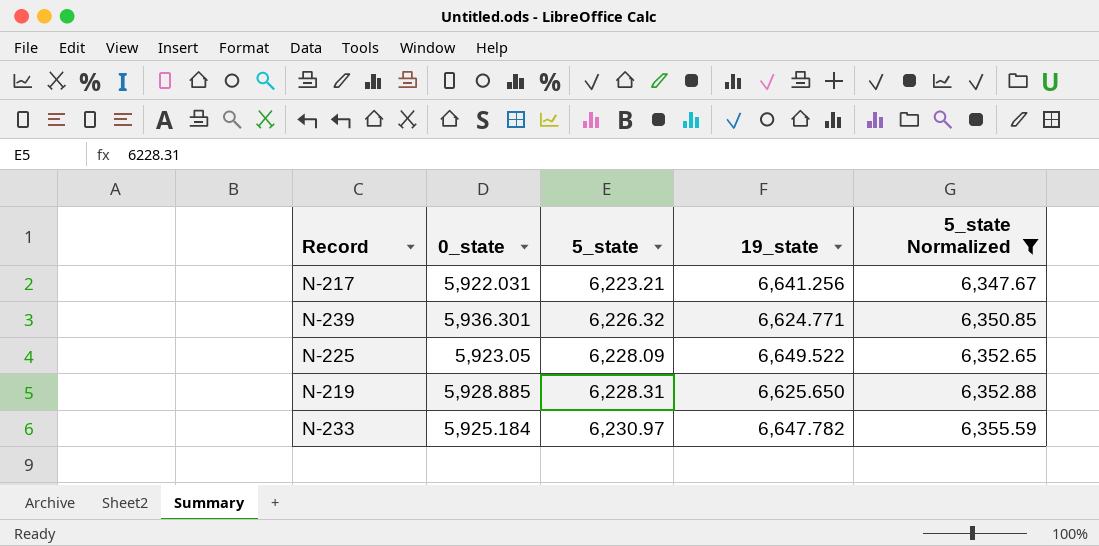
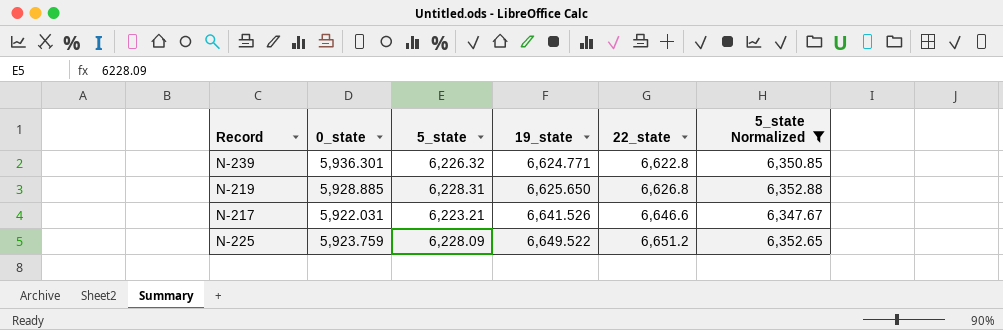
row order: 5_state ascending -> 19_state ascending
column 22_state | position: none -> 5
row N-233: 5,925.184 | 6,230.97 | 6,647.782 | 6,355.59 -> none
N-217 | 19_state: 6,641.256 -> 6,641.526
N-225 | 0_state: 5,923.05 -> 5,923.759

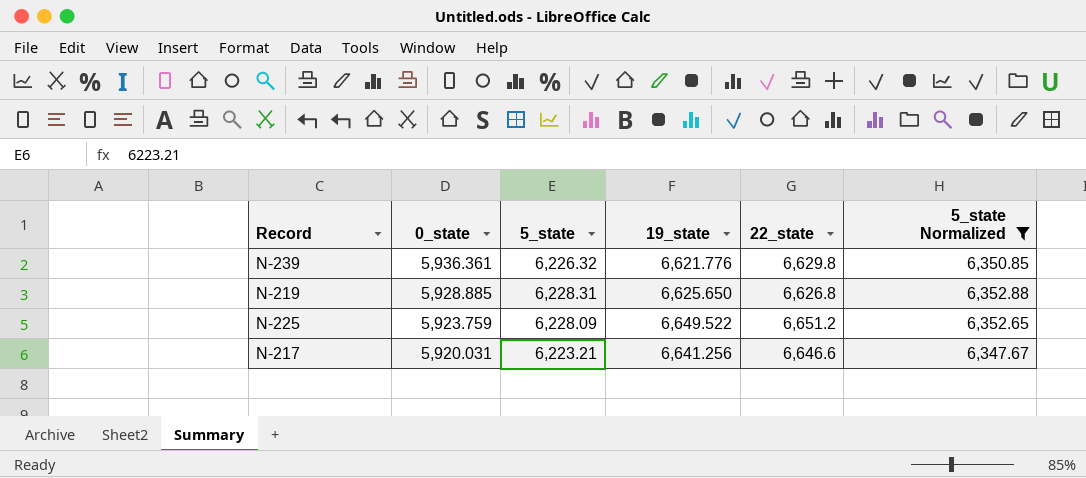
row order: 19_state ascending -> 0_state descending
N-239 | 0_state: 5,936.301 -> 5,936.361
N-239 | 19_state: 6,624.771 -> 6,621.776
N-239 | 22_state: 6,622.8 -> 6,629.8
N-217 | 0_state: 5,922.031 -> 5,920.031
N-217 | 19_state: 6,641.526 -> 6,641.256

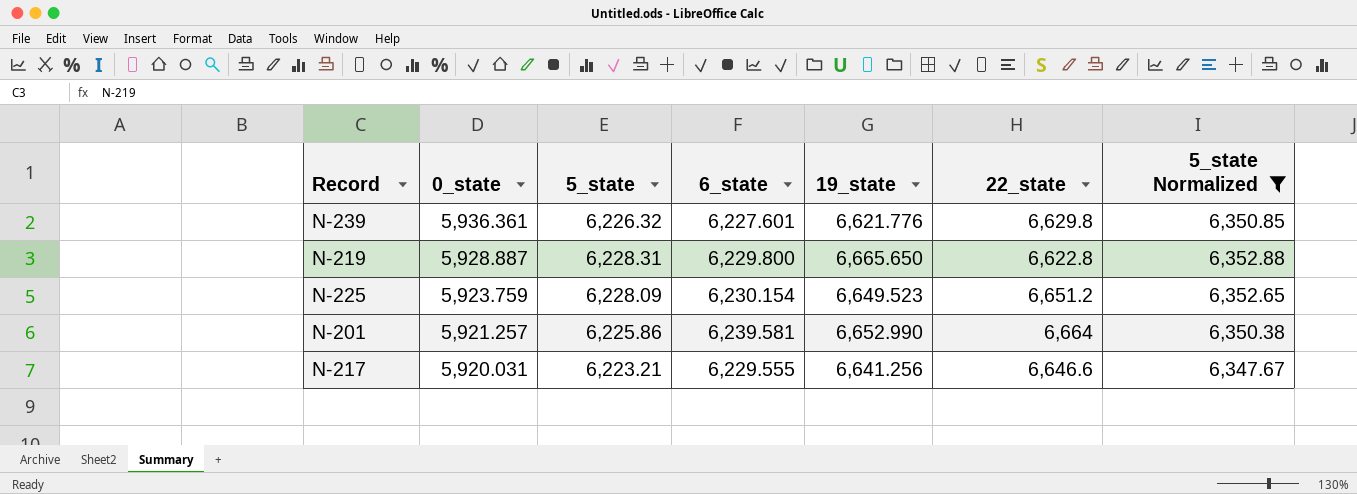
column 6_state | position: none -> 4
N-219 | 0_state: 5,928.885 -> 5,928.887
N-219 | 19_state: 6,625.650 -> 6,665.650
N-219 | 22_state: 6,626.8 -> 6,622.8
N-225 | 19_state: 6,649.522 -> 6,649.523
row N-201: none -> 5,921.257 | 6,225.86 | 6,239.581 | 6,652.990 | 6,664 | 6,350.38

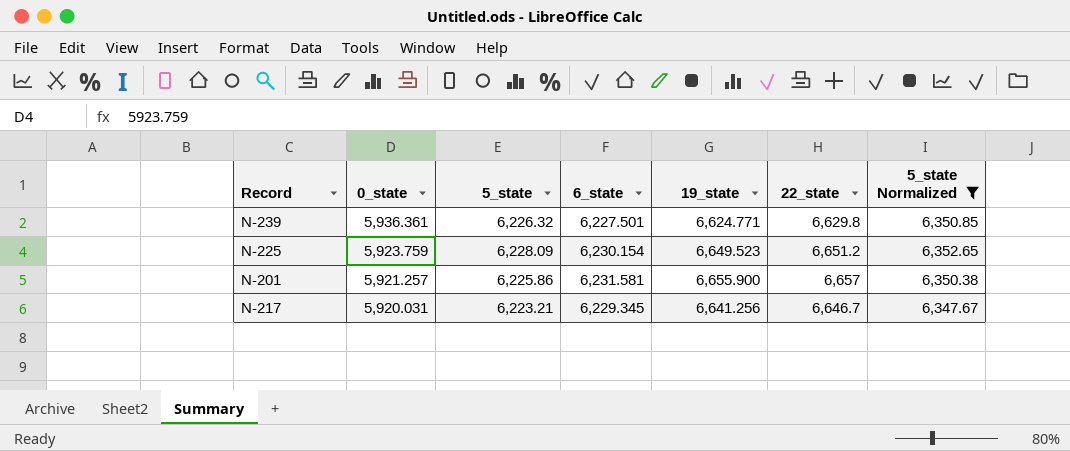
row N-219: 5,928.887 | 6,228.31 | 6,229.800 | 6,665.650 | 6,622.8 | 6,352.88 -> none
N-239 | 6_state: 6,227.601 -> 6,227.501
N-239 | 19_state: 6,621.776 -> 6,624.771
N-201 | 6_state: 6,239.581 -> 6,231.581
N-201 | 19_state: 6,652.990 -> 6,655.900
N-201 | 22_state: 6,664 -> 6,657
N-217 | 6_state: 6,229.555 -> 6,229.345
N-217 | 22_state: 6,646.6 -> 6,646.7

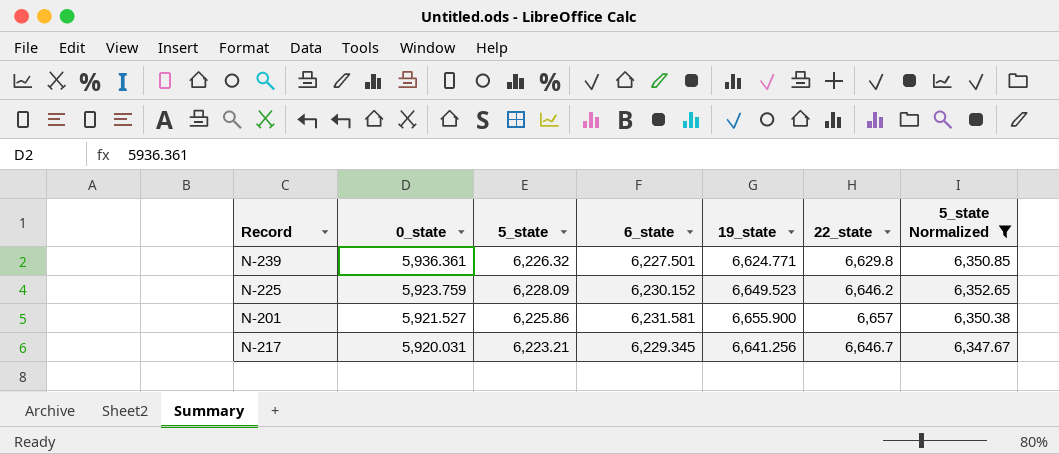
N-225 | 6_state: 6,230.154 -> 6,230.152
N-225 | 22_state: 6,651.2 -> 6,646.2
N-201 | 0_state: 5,921.257 -> 5,921.527

